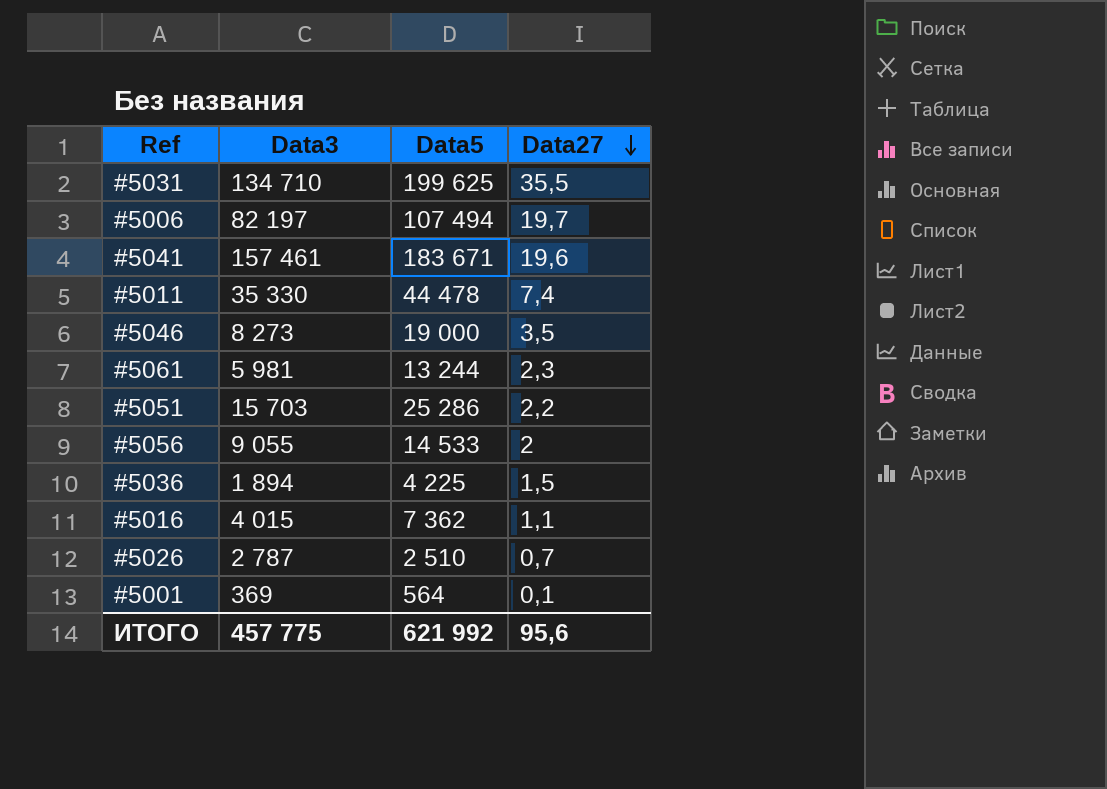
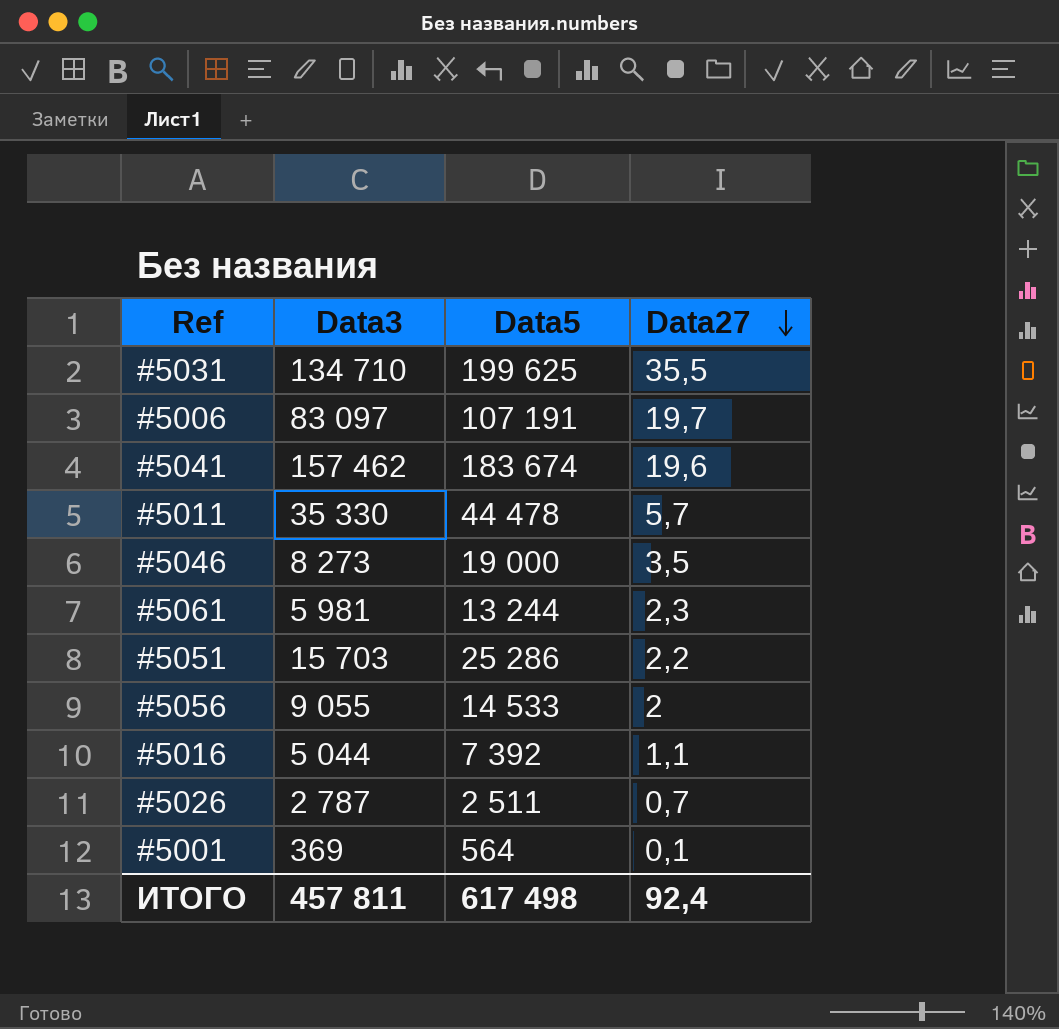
row #5036: 1 894 | 4 225 | 1,5 -> none
#5006 | Data3: 82 197 -> 83 097
#5006 | Data5: 107 494 -> 107 191
#5041 | Data3: 157 461 -> 157 462
#5041 | Data5: 183 671 -> 183 674
#5011 | Data27: 7,4 -> 5,7
#5016 | Data3: 4 015 -> 5 044
#5016 | Data5: 7 362 -> 7 392
#5026 | Data5: 2 510 -> 2 511
ИТОГО | Data3: 457 775 -> 457 811
ИТОГО | Data5: 621 992 -> 617 498
ИТОГО | Data27: 95,6 -> 92,4

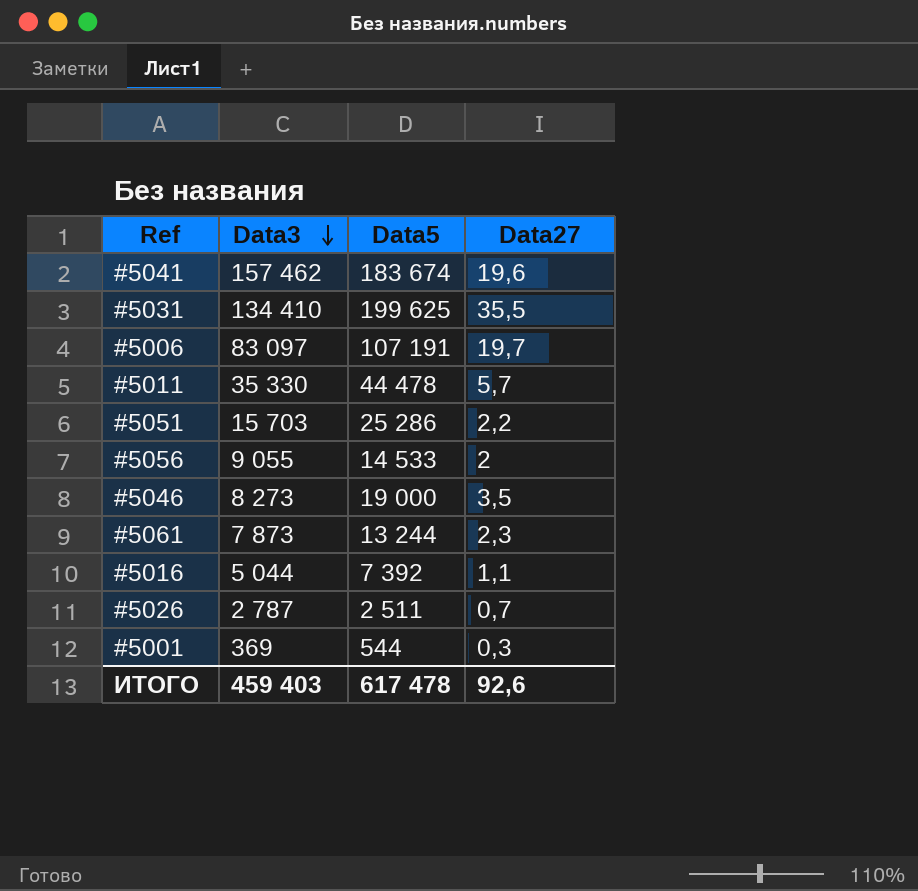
row order: Data27 descending -> Data3 descending
#5031 | Data3: 134 710 -> 134 410
#5061 | Data3: 5 981 -> 7 873
#5001 | Data5: 564 -> 544
#5001 | Data27: 0,1 -> 0,3
ИТОГО | Data3: 457 811 -> 459 403
ИТОГО | Data5: 617 498 -> 617 478
ИТОГО | Data27: 92,4 -> 92,6

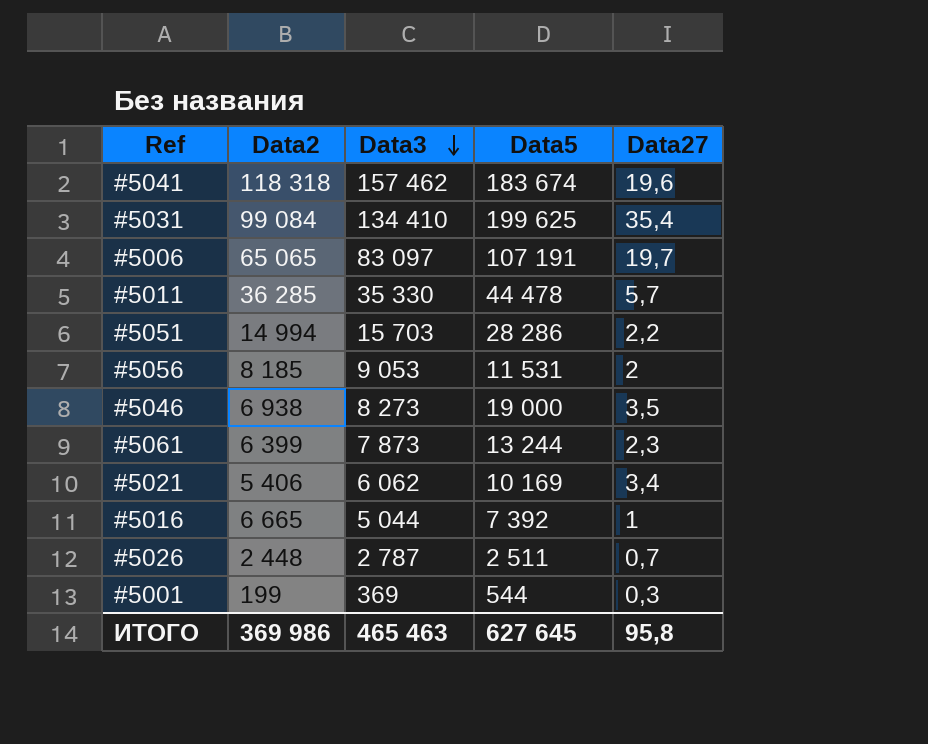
column Data2 | position: none -> 2
#5031 | Data27: 35,5 -> 35,4
#5051 | Data5: 25 286 -> 28 286
#5056 | Data3: 9 055 -> 9 053
#5056 | Data5: 14 533 -> 11 531
row #5021: none -> 5 406 | 6 062 | 10 169 | 3,4
#5016 | Data27: 1,1 -> 1
ИТОГО | Data3: 459 403 -> 465 463
ИТОГО | Data5: 617 478 -> 627 645
ИТОГО | Data27: 92,6 -> 95,8

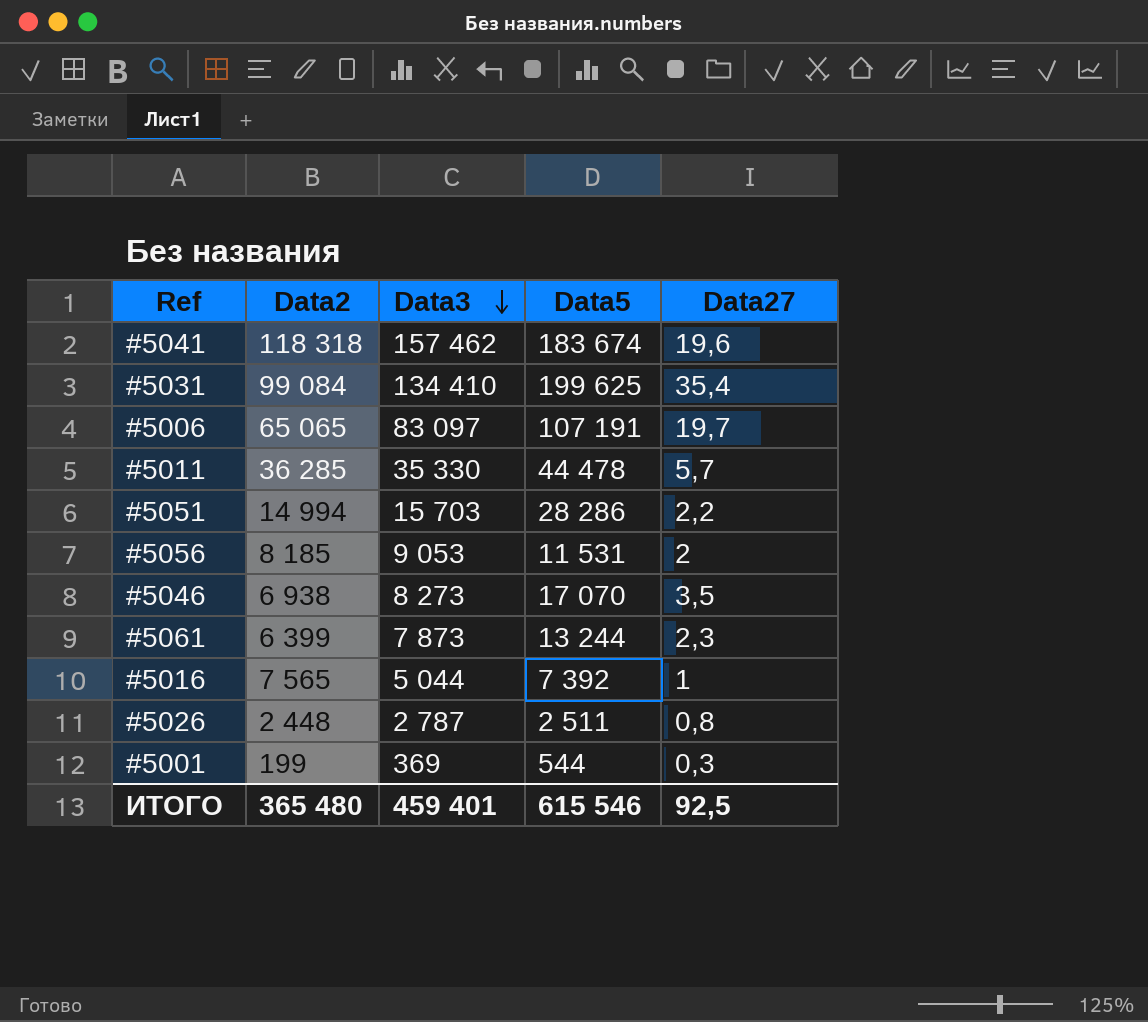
row #5021: 5 406 | 6 062 | 10 169 | 3,4 -> none
#5046 | Data5: 19 000 -> 17 070
#5016 | Data2: 6 665 -> 7 565
#5026 | Data27: 0,7 -> 0,8
ИТОГО | Data2: 369 986 -> 365 480
ИТОГО | Data3: 465 463 -> 459 401
ИТОГО | Data5: 627 645 -> 615 546
ИТОГО | Data27: 95,8 -> 92,5

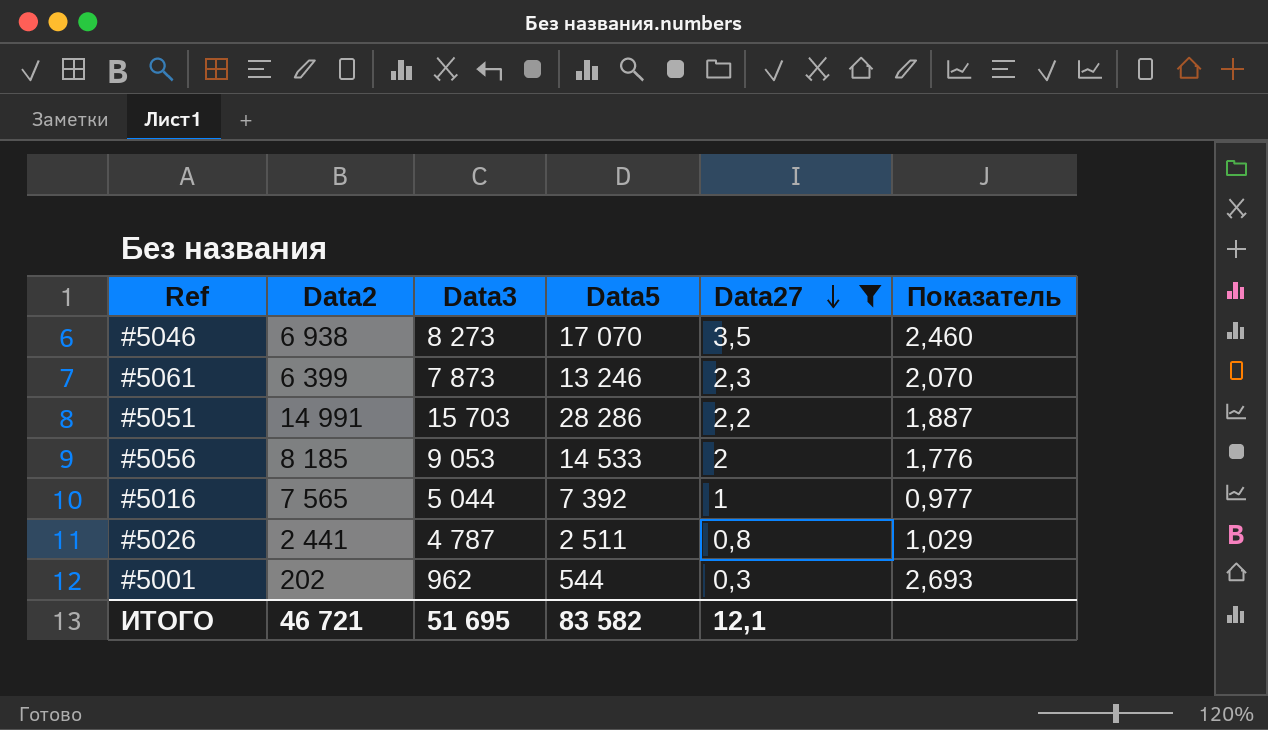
filter: none -> Data27 <= 3,5
row order: Data3 descending -> Data27 descending
column Показатель | formula: none -> [Data5] / [Data2]
#5061 | Data5: 13 244 -> 13 246
#5051 | Data2: 14 994 -> 14 991
#5056 | Data5: 11 531 -> 14 533
#5026 | Data2: 2 448 -> 2 441
#5026 | Data3: 2 787 -> 4 787
#5001 | Data2: 199 -> 202
#5001 | Data3: 369 -> 962
ИТОГО | Data2: 365 480 -> 46 721
ИТОГО | Data3: 459 401 -> 51 695
ИТОГО | Data5: 615 546 -> 83 582
ИТОГО | Data27: 92,5 -> 12,1

